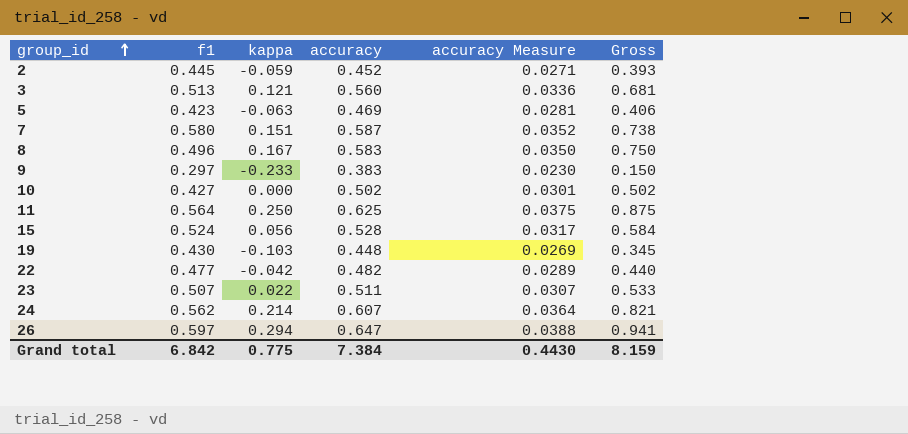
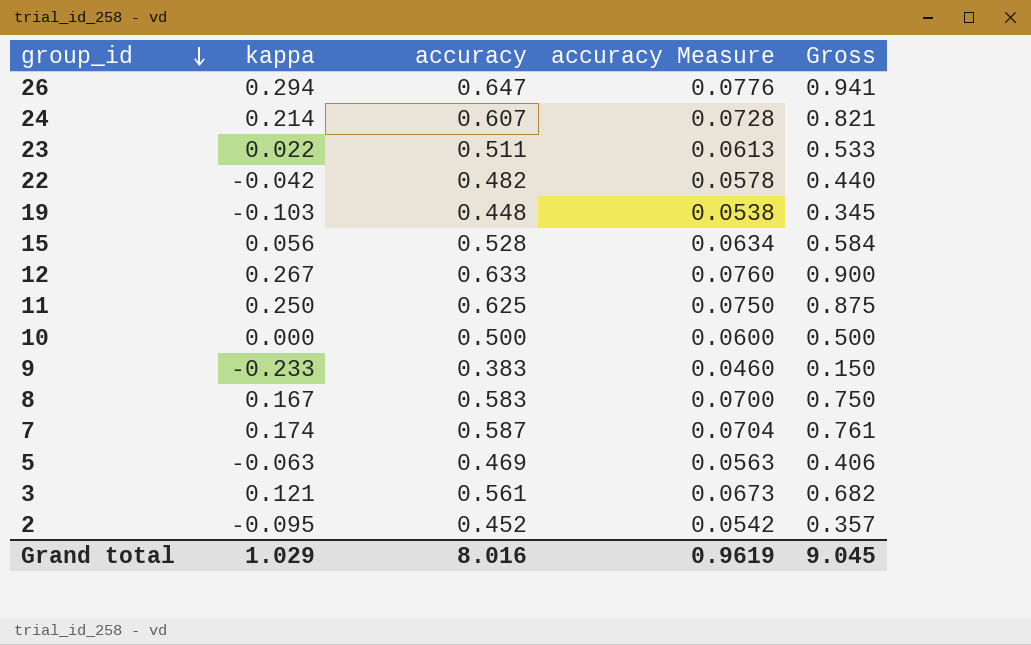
row order: group_id ascending -> group_id descending
column f1 | position: 2 -> none
column accuracy Measure | formula: [accuracy] * 0.06 -> [accuracy] * 0.12
row 12: none -> 0.267 | 0.633 | 0.0760 | 0.900
10 | accuracy: 0.502 -> 0.500
10 | Gross: 0.502 -> 0.500
7 | kappa: 0.151 -> 0.174
7 | Gross: 0.738 -> 0.761
3 | accuracy: 0.560 -> 0.561
3 | Gross: 0.681 -> 0.682
2 | kappa: -0.059 -> -0.095
2 | Gross: 0.393 -> 0.357
Grand total | kappa: 0.775 -> 1.029
Grand total | accuracy: 7.384 -> 8.016
Grand total | accuracy Measure: 0.4430 -> 0.9619
Grand total | Gross: 8.159 -> 9.045

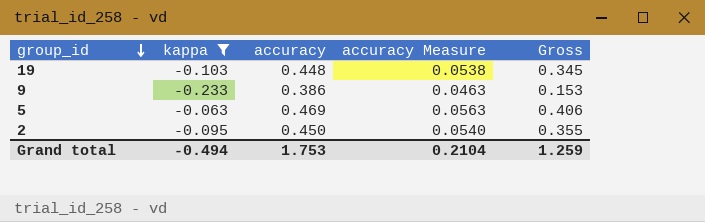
filter: none -> kappa <= -0.063
9 | accuracy: 0.383 -> 0.386
9 | accuracy Measure: 0.0460 -> 0.0463
9 | Gross: 0.150 -> 0.153
2 | accuracy: 0.452 -> 0.450
2 | accuracy Measure: 0.0542 -> 0.0540
2 | Gross: 0.357 -> 0.355
Grand total | kappa: 1.029 -> -0.494
Grand total | accuracy: 8.016 -> 1.753
Grand total | accuracy Measure: 0.9619 -> 0.2104
Grand total | Gross: 9.045 -> 1.259

